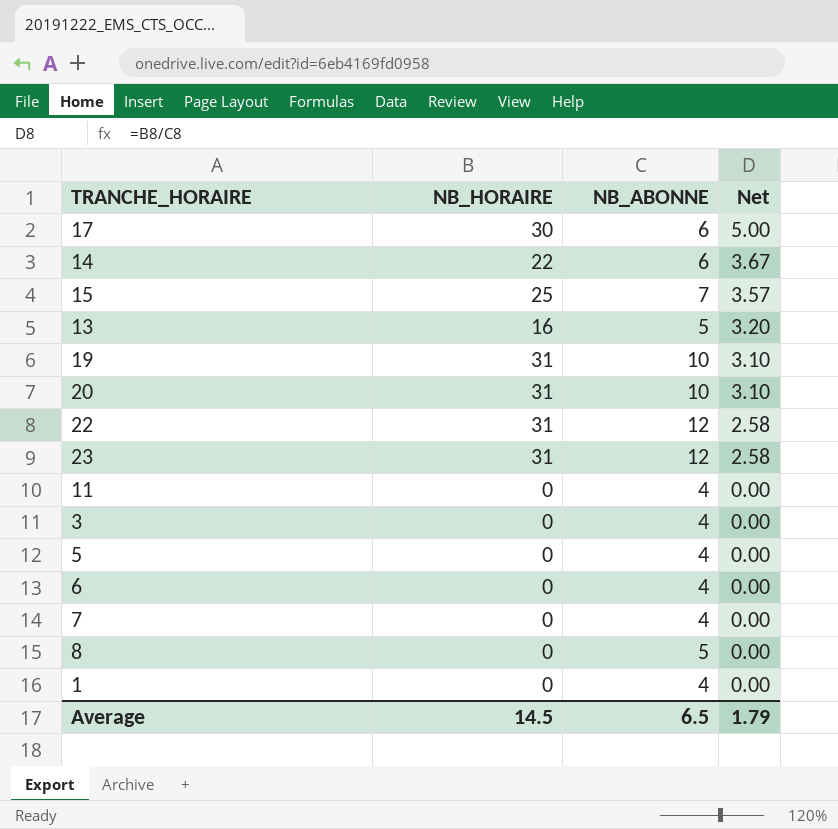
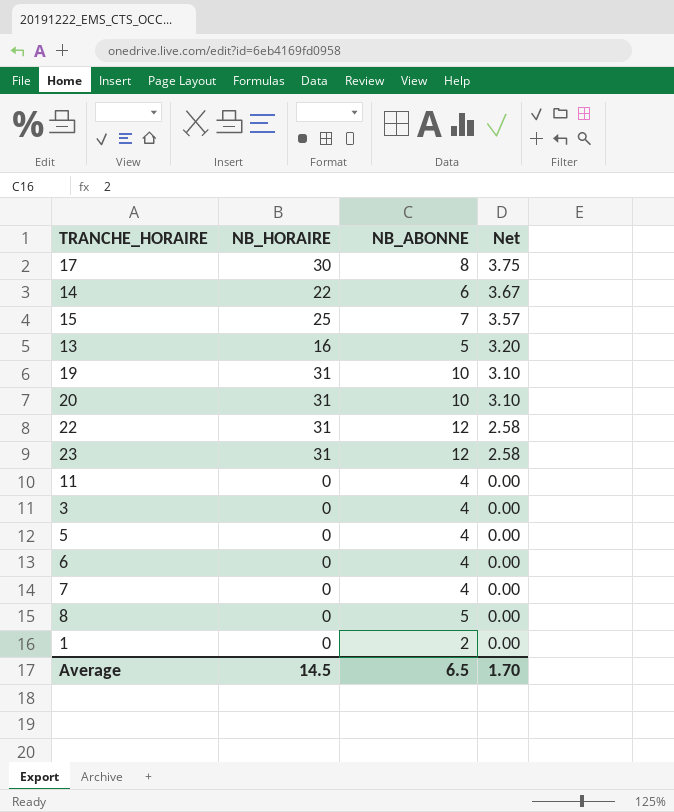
17 | NB_ABONNE: 6 -> 8
17 | Net: 5.00 -> 3.75
1 | NB_ABONNE: 4 -> 2
Average | Net: 1.79 -> 1.70

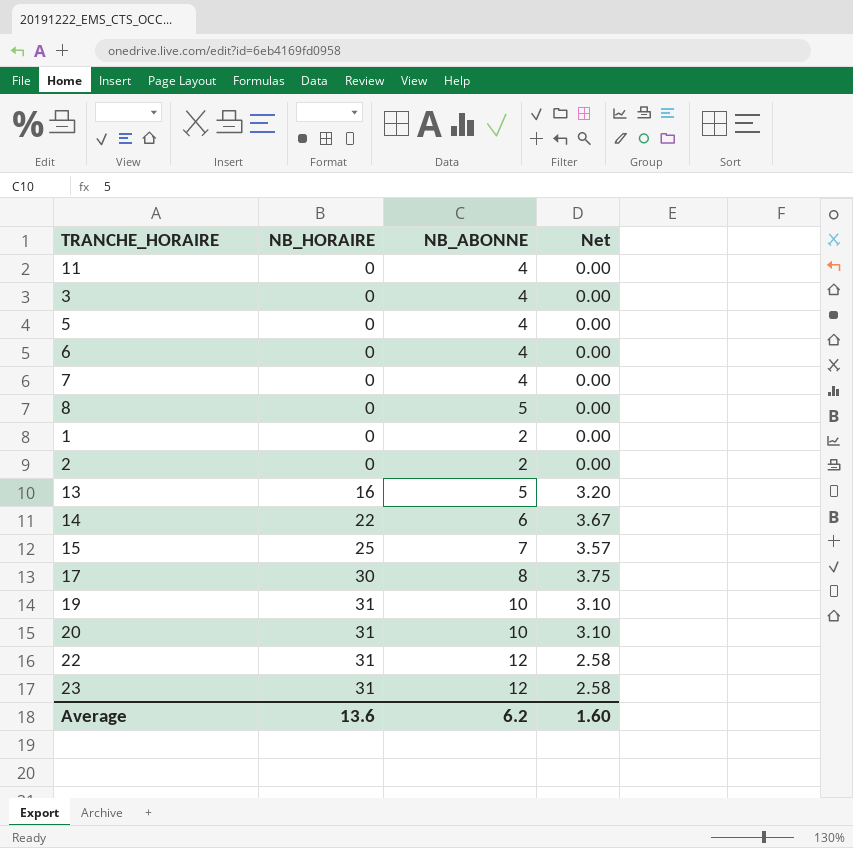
row order: Net descending -> NB_HORAIRE ascending
row 2: none -> 0 | 2 | 0.00
Average | NB_HORAIRE: 14.5 -> 13.6
Average | NB_ABONNE: 6.5 -> 6.2
Average | Net: 1.70 -> 1.60

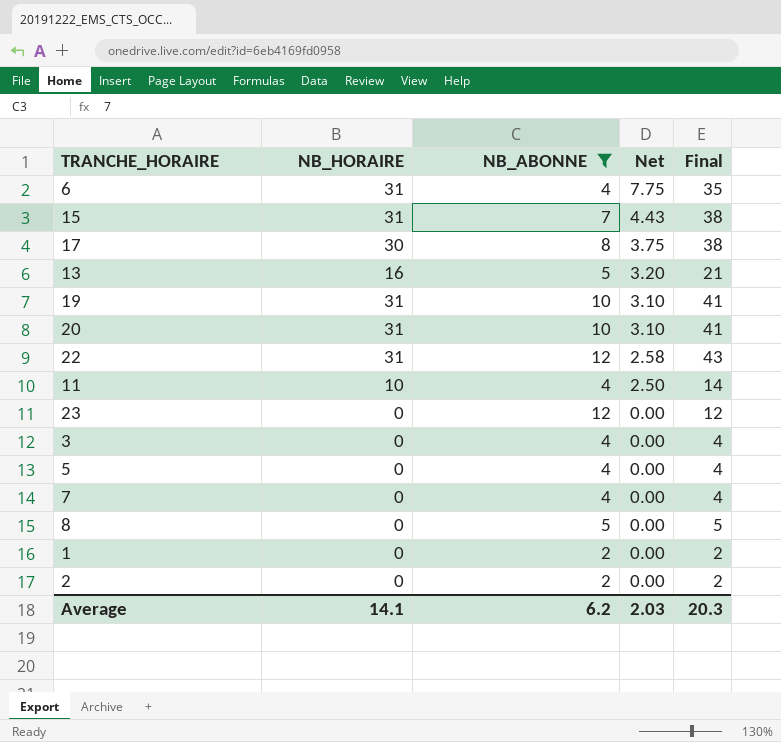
filter: none -> NB_ABONNE != 6
row order: NB_HORAIRE ascending -> Net descending
column Final | formula: none -> [NB_HORAIRE] + [NB_ABONNE]
6 | NB_HORAIRE: 0 -> 31
6 | Net: 0.00 -> 7.75
15 | NB_HORAIRE: 25 -> 31
15 | Net: 3.57 -> 4.43
11 | NB_HORAIRE: 0 -> 10
11 | Net: 0.00 -> 2.50
23 | NB_HORAIRE: 31 -> 0
23 | Net: 2.58 -> 0.00
Average | NB_HORAIRE: 13.6 -> 14.1
Average | Net: 1.60 -> 2.03

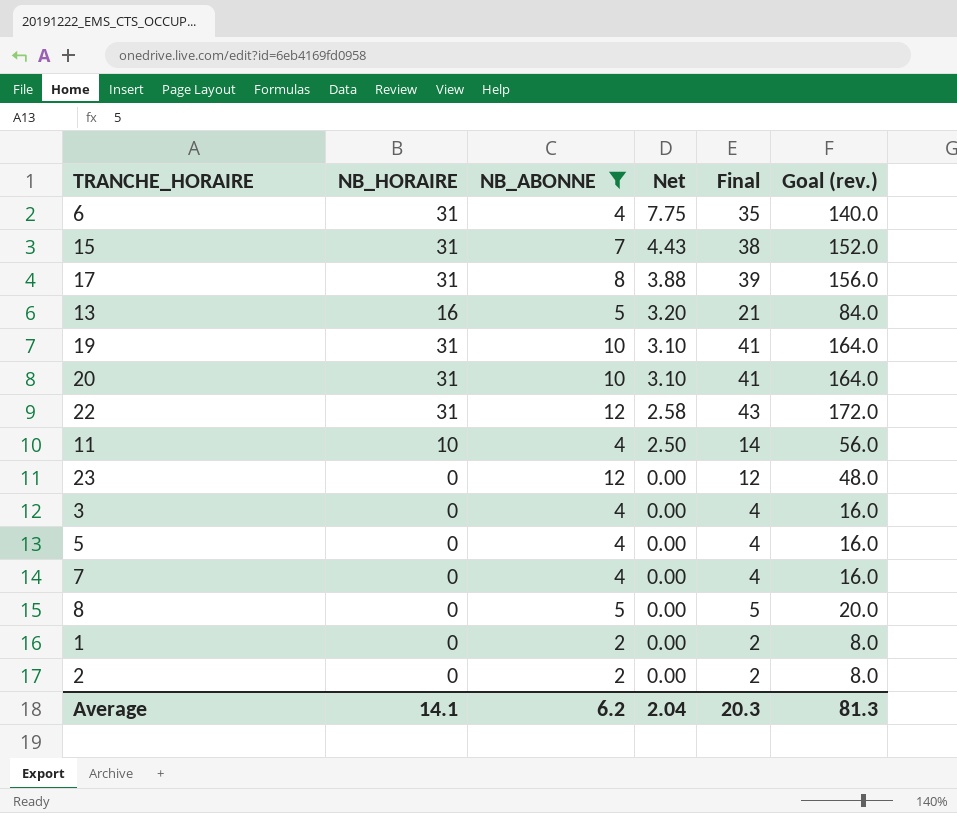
column Goal (rev.) | formula: none -> [Final] * 4
17 | NB_HORAIRE: 30 -> 31
17 | Net: 3.75 -> 3.88
17 | Final: 38 -> 39
Average | Net: 2.03 -> 2.04

